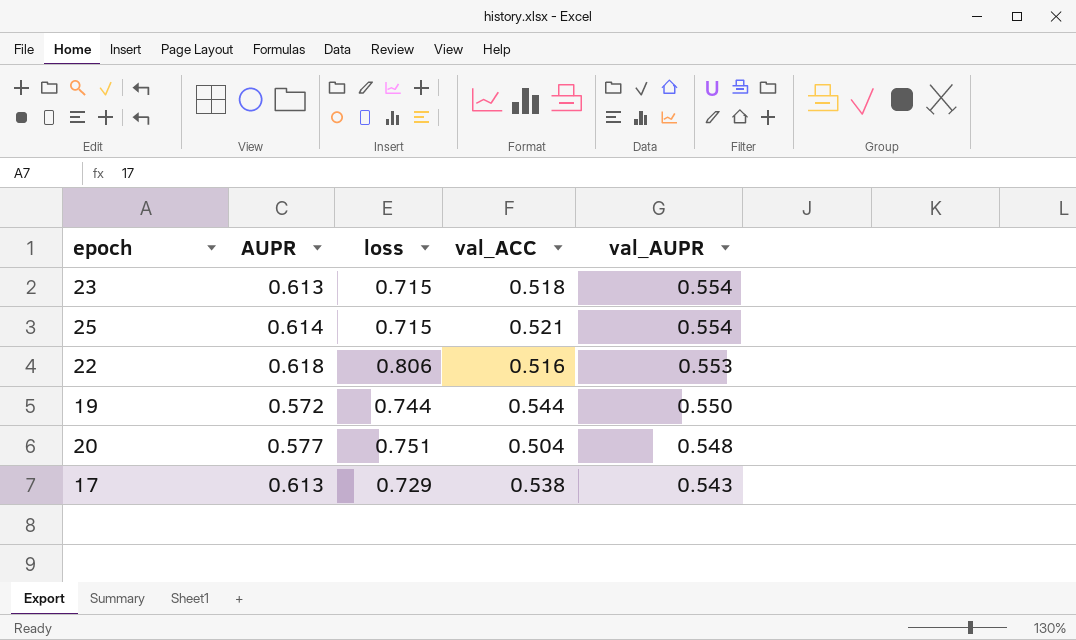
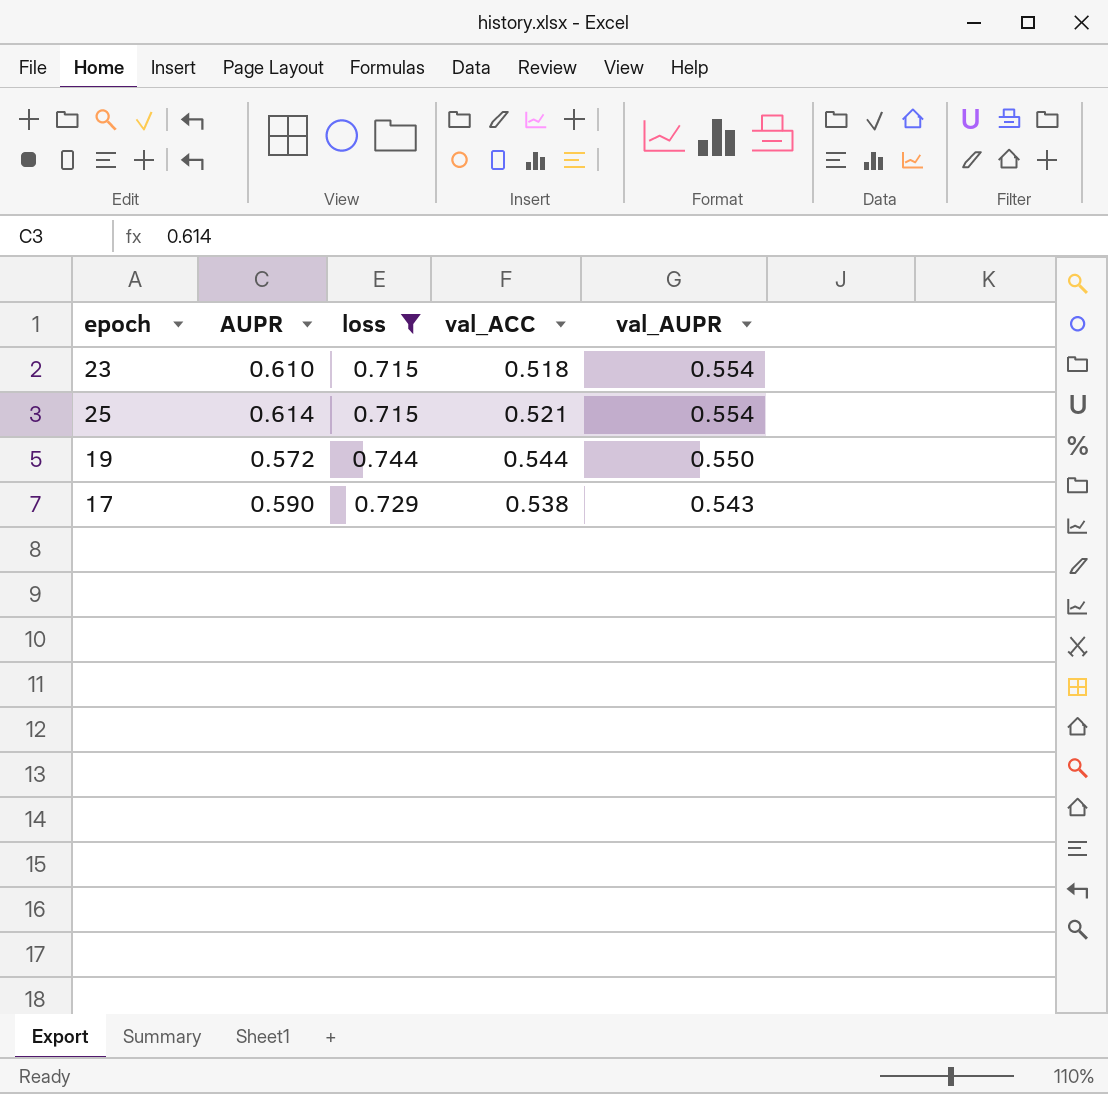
filter: none -> loss <= 0.744
23 | AUPR: 0.613 -> 0.610
17 | AUPR: 0.613 -> 0.590

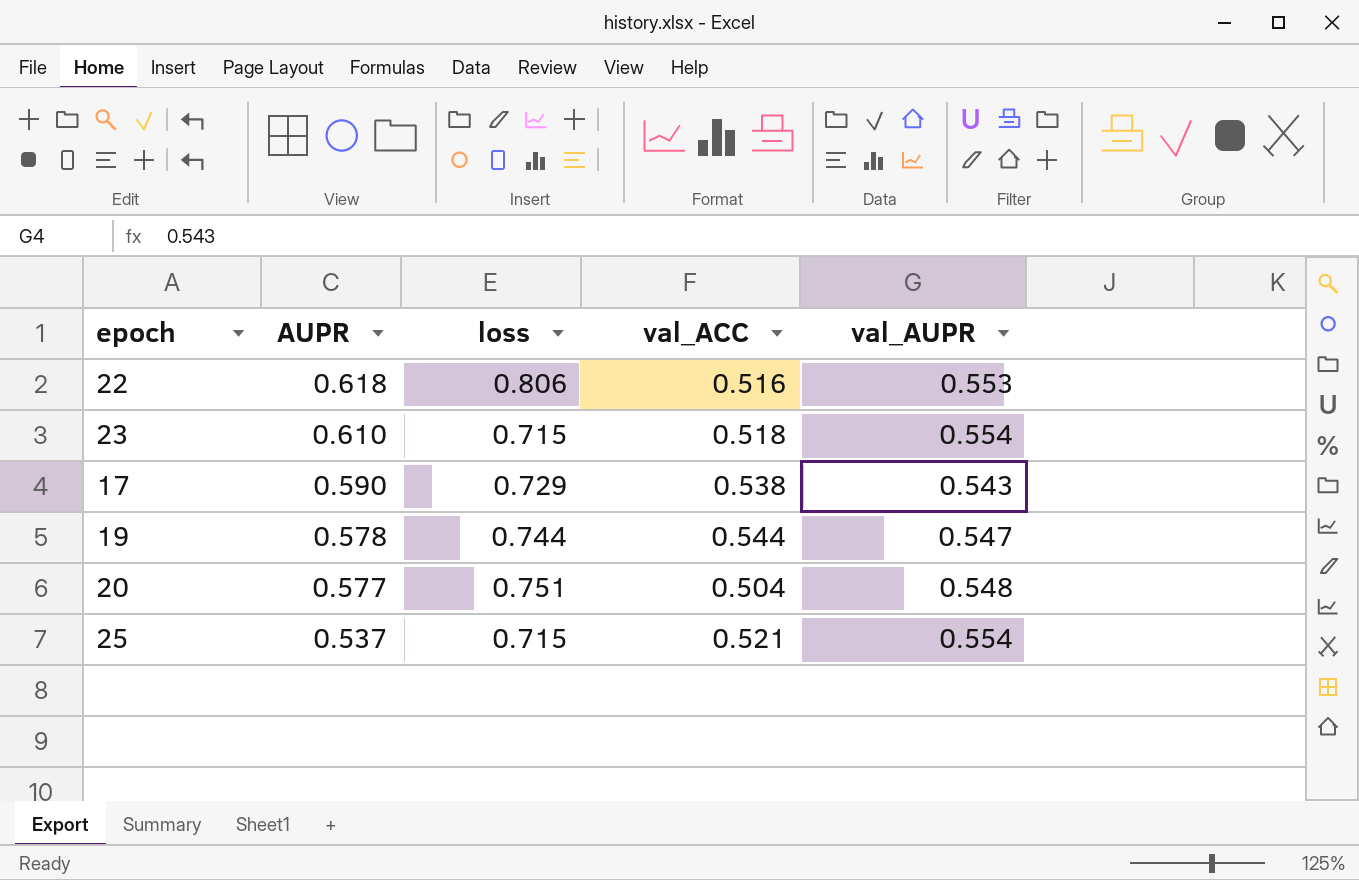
filter: loss <= 0.744 -> none
row order: val_AUPR descending -> AUPR descending
19 | AUPR: 0.572 -> 0.578
19 | val_AUPR: 0.550 -> 0.547
25 | AUPR: 0.614 -> 0.537

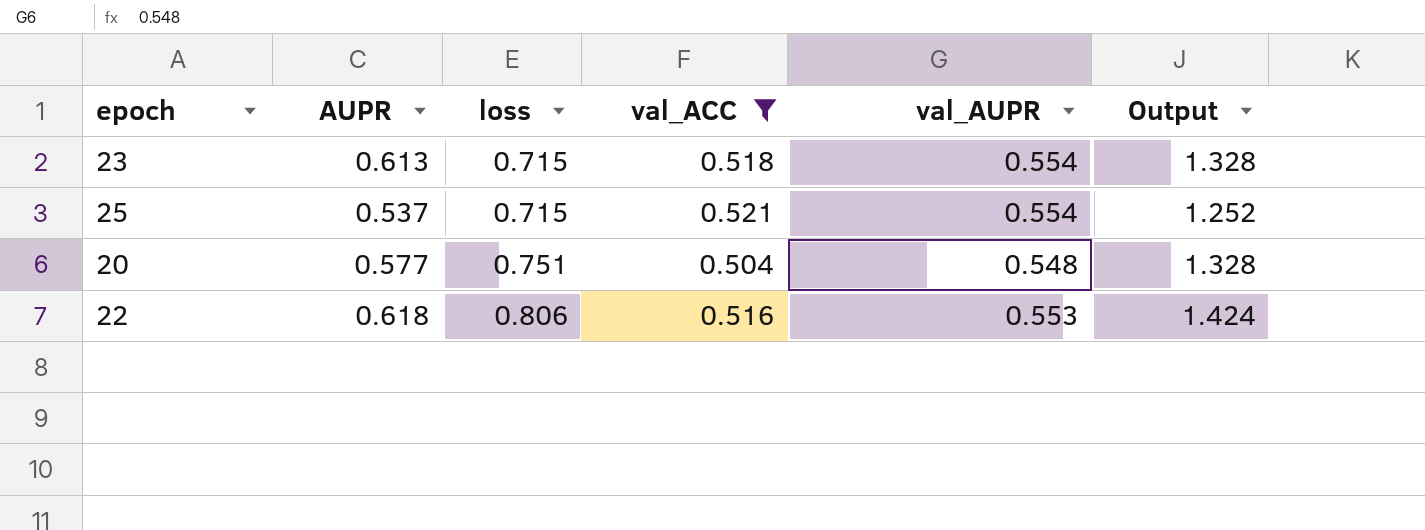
filter: none -> val_ACC <= 0.521
row order: AUPR descending -> loss ascending
column Output | formula: none -> [AUPR] + [loss]
23 | AUPR: 0.610 -> 0.613

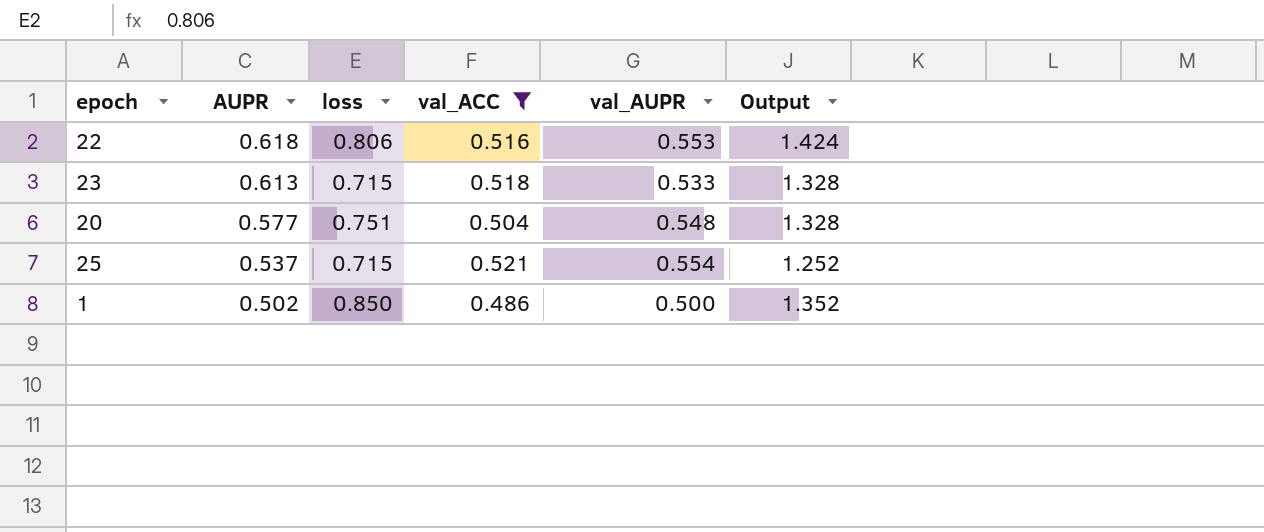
row order: loss ascending -> AUPR descending
23 | val_AUPR: 0.554 -> 0.533
row 1: none -> 0.502 | 0.850 | 0.486 | 0.500 | 1.352

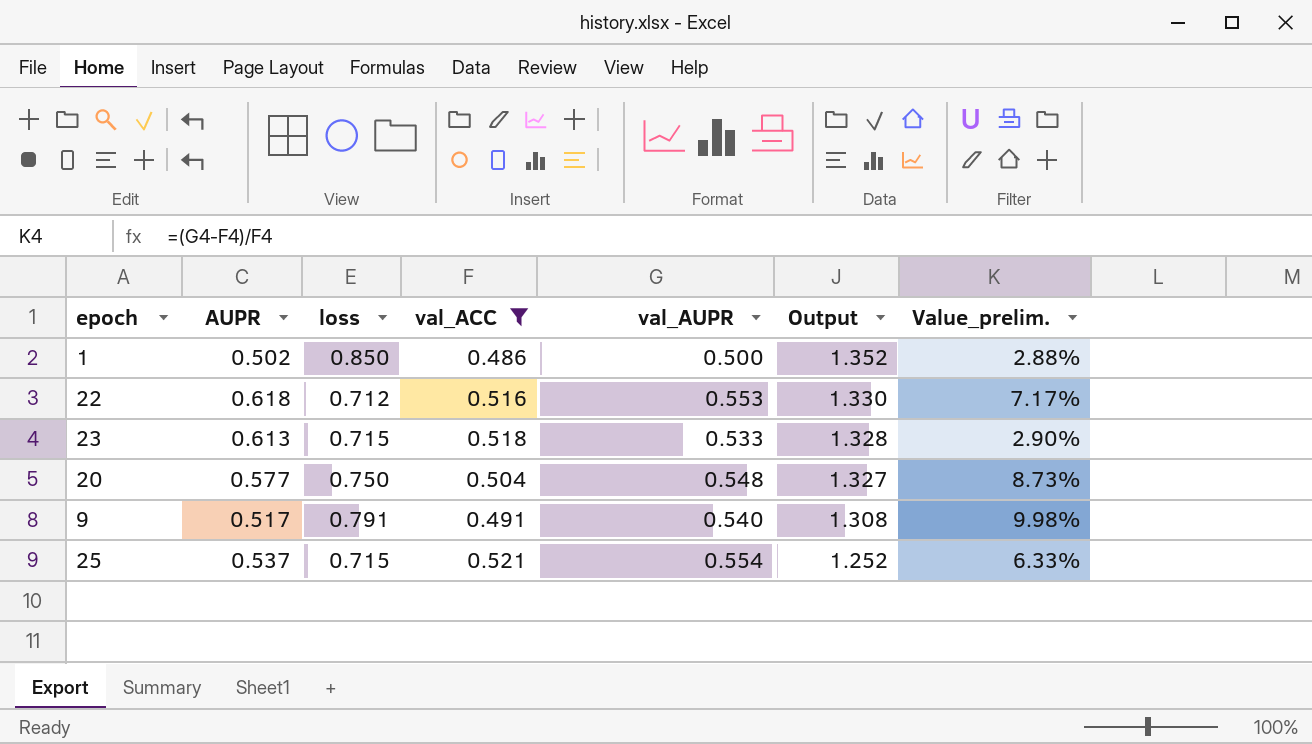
row order: AUPR descending -> Output descending
column Value_prelim. | formula: none -> ([val_AUPR] - [val_ACC]) / [val_ACC]
22 | loss: 0.806 -> 0.712
22 | Output: 1.424 -> 1.330
20 | loss: 0.751 -> 0.750
20 | Output: 1.328 -> 1.327
row 9: none -> 0.517 | 0.791 | 0.491 | 0.540 | 1.308 | 9.98%

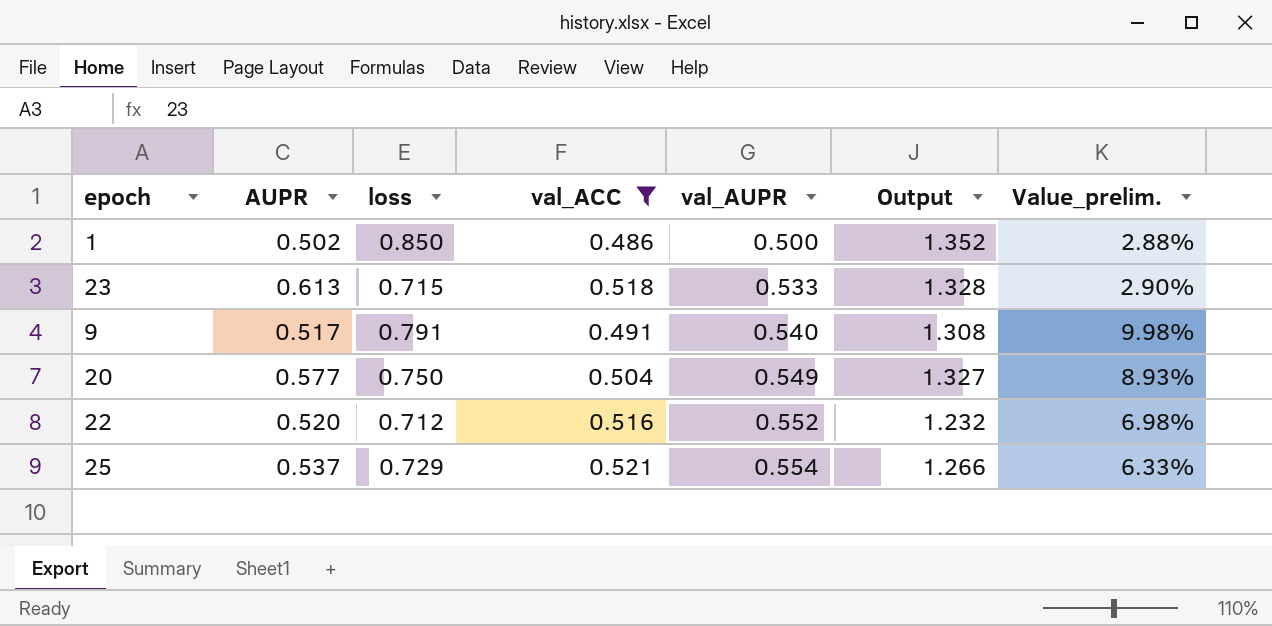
row order: Output descending -> val_AUPR ascending
20 | val_AUPR: 0.548 -> 0.549
20 | Value_prelim.: 8.73% -> 8.93%
22 | AUPR: 0.618 -> 0.520
22 | val_AUPR: 0.553 -> 0.552
22 | Output: 1.330 -> 1.232
22 | Value_prelim.: 7.17% -> 6.98%
25 | loss: 0.715 -> 0.729
25 | Output: 1.252 -> 1.266

